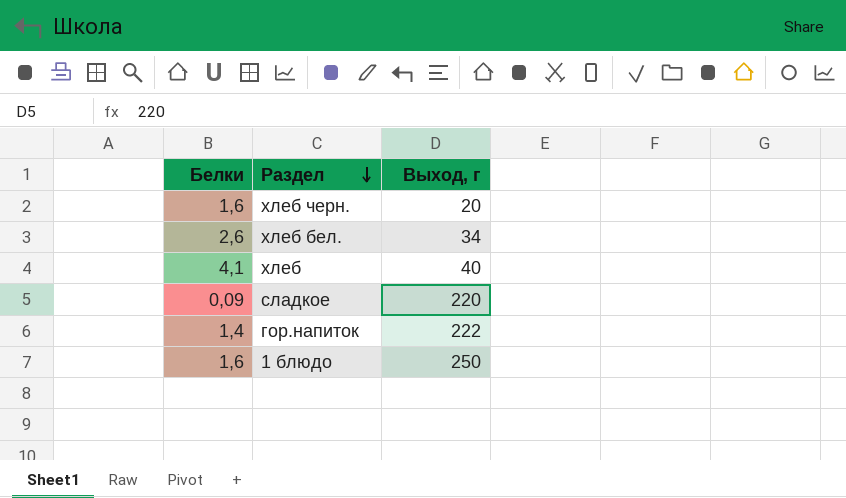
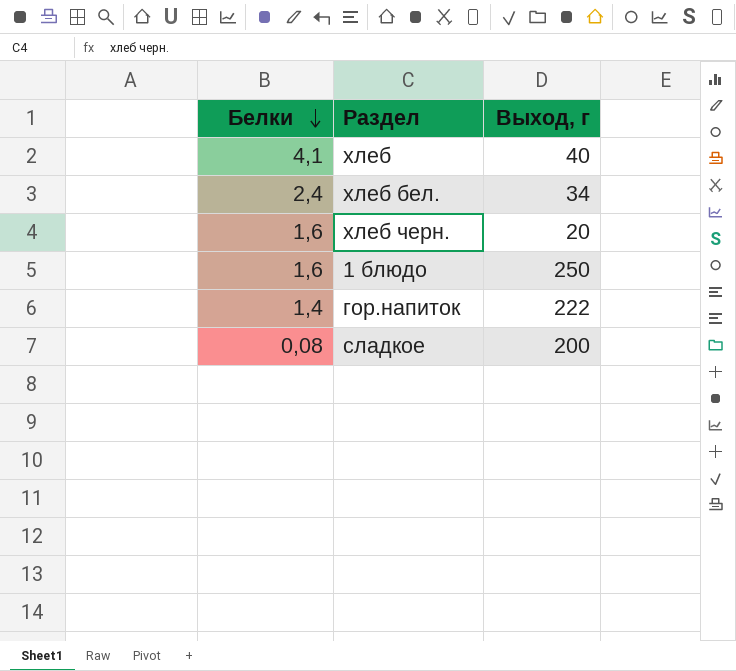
row order: Раздел descending -> Белки descending
хлеб бел. | Белки: 2,6 -> 2,4
сладкое | Белки: 0,09 -> 0,08
сладкое | Выход, г: 220 -> 200

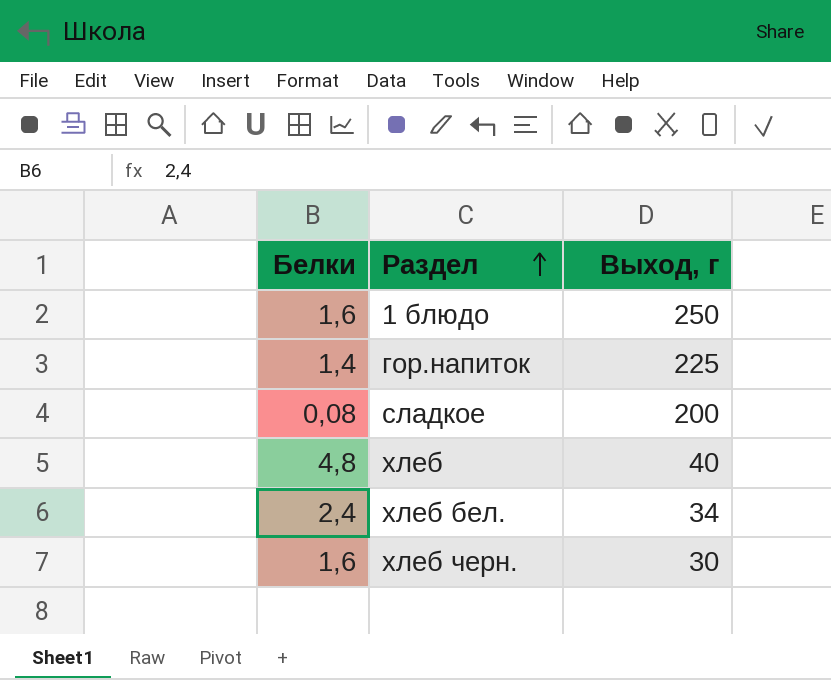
row order: Белки descending -> Раздел ascending
гор.напиток | Выход, г: 222 -> 225
хлеб | Белки: 4,1 -> 4,8
хлеб черн. | Выход, г: 20 -> 30

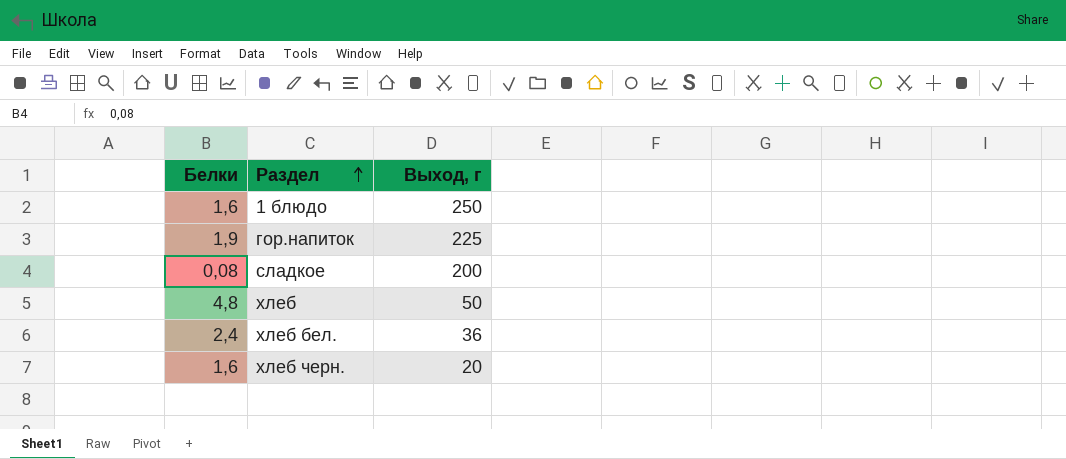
гор.напиток | Белки: 1,4 -> 1,9
хлеб | Выход, г: 40 -> 50
хлеб бел. | Выход, г: 34 -> 36
хлеб черн. | Выход, г: 30 -> 20

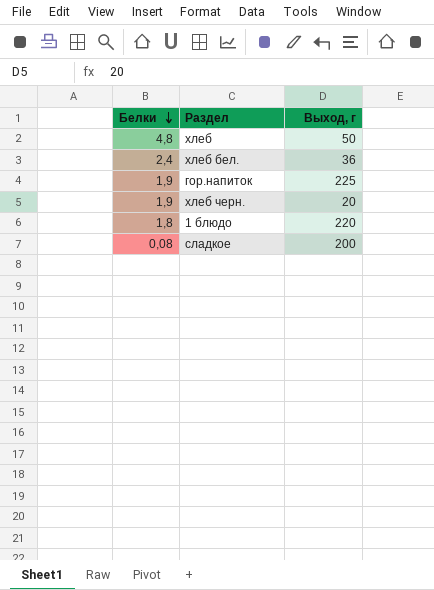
row order: Раздел ascending -> Белки descending
хлеб черн. | Белки: 1,6 -> 1,9
1 блюдо | Белки: 1,6 -> 1,8
1 блюдо | Выход, г: 250 -> 220

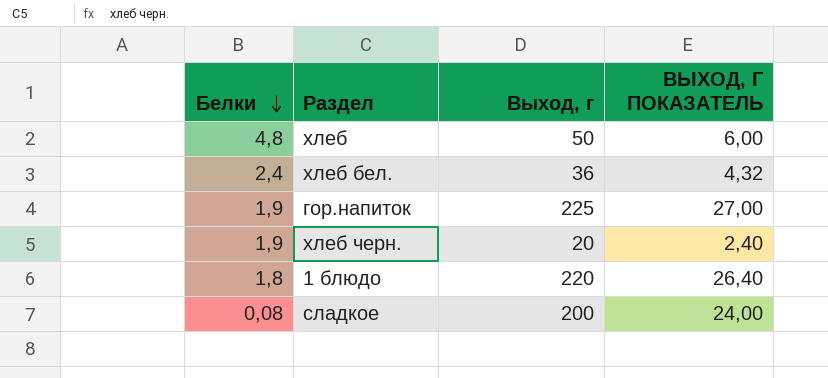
column ВЫХОД, Г ПОКАЗАТЕЛЬ | formula: none -> [Выход, г] * 0,12

